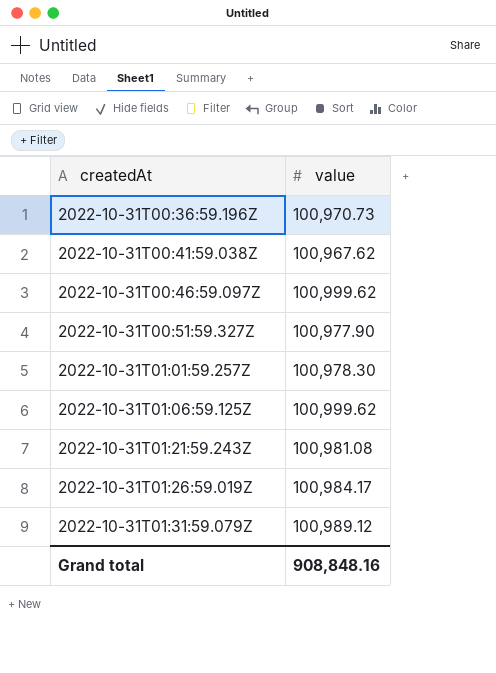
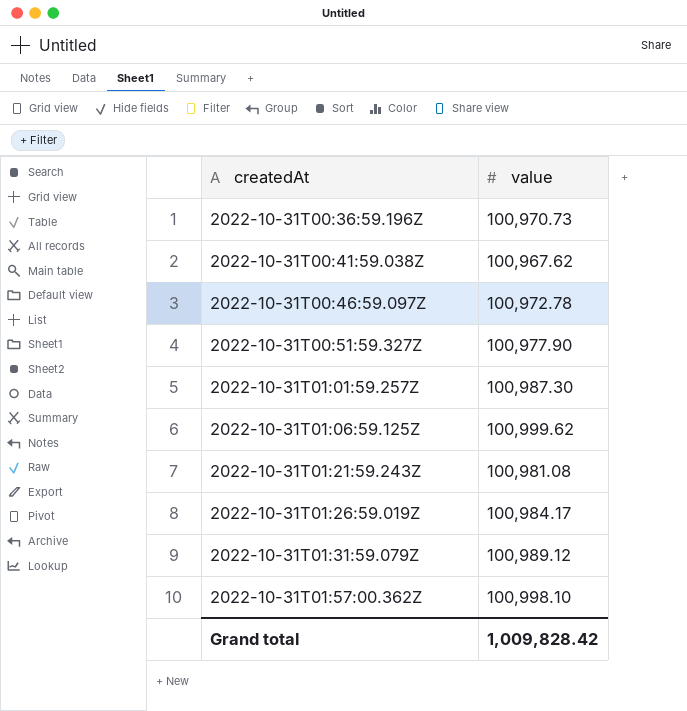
2022-10-31T00:46:59.097Z | value: 100,999.62 -> 100,972.78
2022-10-31T01:01:59.257Z | value: 100,978.30 -> 100,987.30
row 2022-10-31T01:57:00.362Z: none -> 100,998.10
Grand total | value: 908,848.16 -> 1,009,828.42

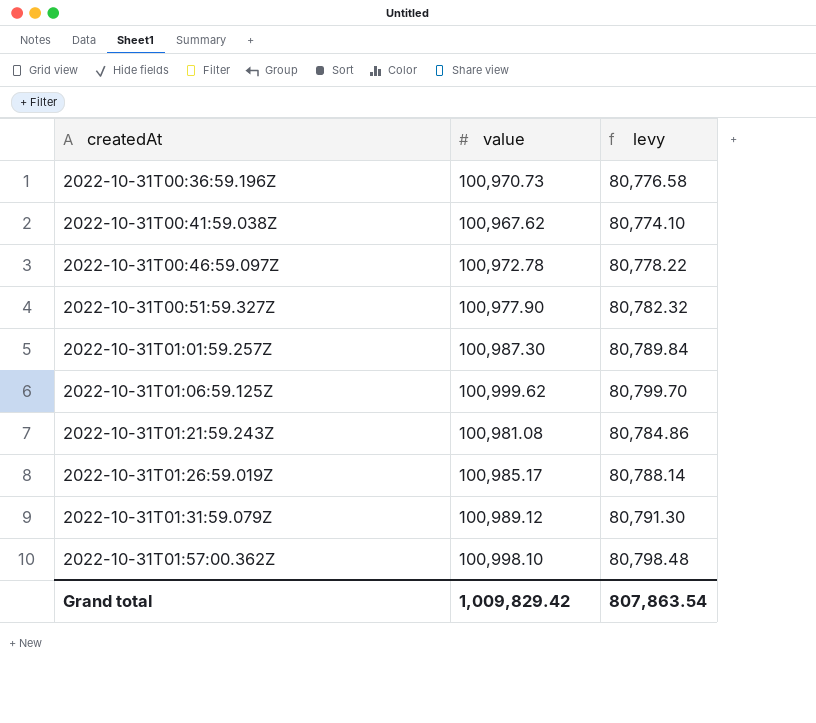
column levy | formula: none -> [value] * 0.8
2022-10-31T01:26:59.019Z | value: 100,984.17 -> 100,985.17
Grand total | value: 1,009,828.42 -> 1,009,829.42

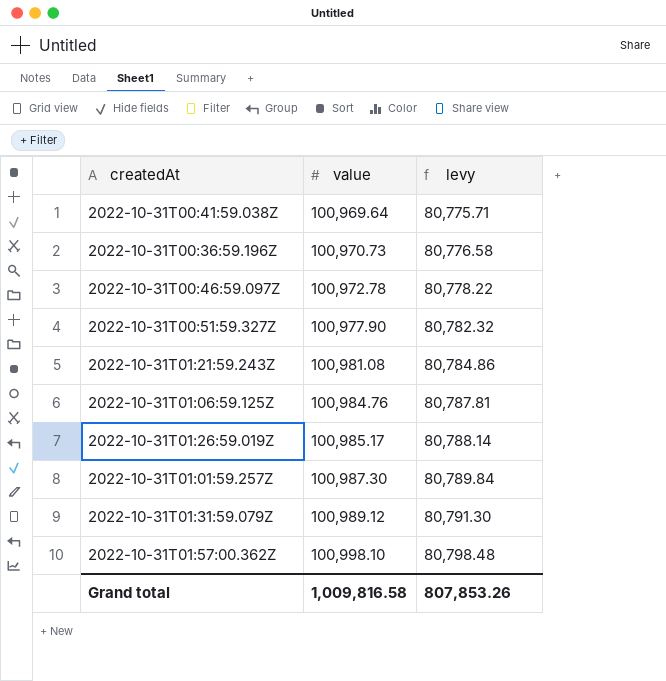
row order: createdAt ascending -> value ascending
2022-10-31T00:41:59.038Z | value: 100,967.62 -> 100,969.64
2022-10-31T00:41:59.038Z | levy: 80,774.10 -> 80,775.71
2022-10-31T01:06:59.125Z | value: 100,999.62 -> 100,984.76
2022-10-31T01:06:59.125Z | levy: 80,799.70 -> 80,787.81
Grand total | value: 1,009,829.42 -> 1,009,816.58
Grand total | levy: 807,863.54 -> 807,853.26

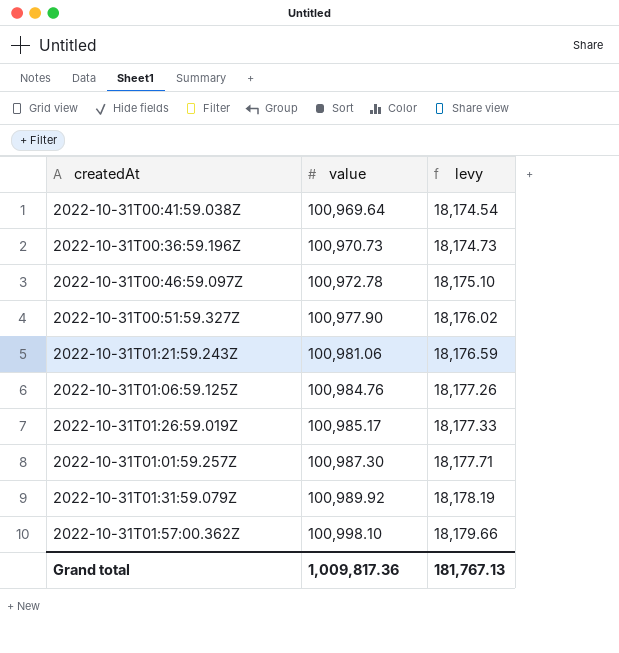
column levy | formula: [value] * 0.8 -> [value] * 0.18
2022-10-31T01:21:59.243Z | value: 100,981.08 -> 100,981.06
2022-10-31T01:31:59.079Z | value: 100,989.12 -> 100,989.92
Grand total | value: 1,009,816.58 -> 1,009,817.36
Grand total | levy: 807,853.26 -> 181,767.13

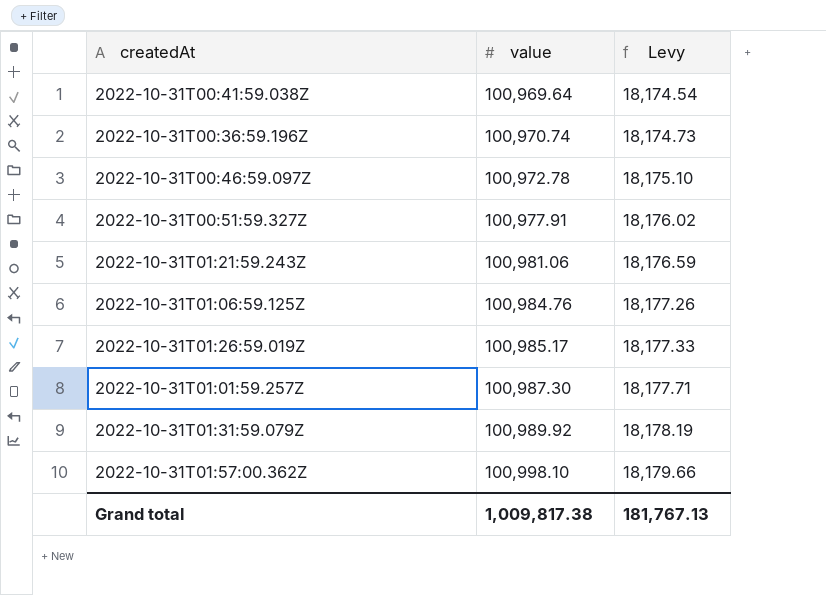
column name: levy -> Levy
2022-10-31T00:36:59.196Z | value: 100,970.73 -> 100,970.74
2022-10-31T00:51:59.327Z | value: 100,977.90 -> 100,977.91
Grand total | value: 1,009,817.36 -> 1,009,817.38

